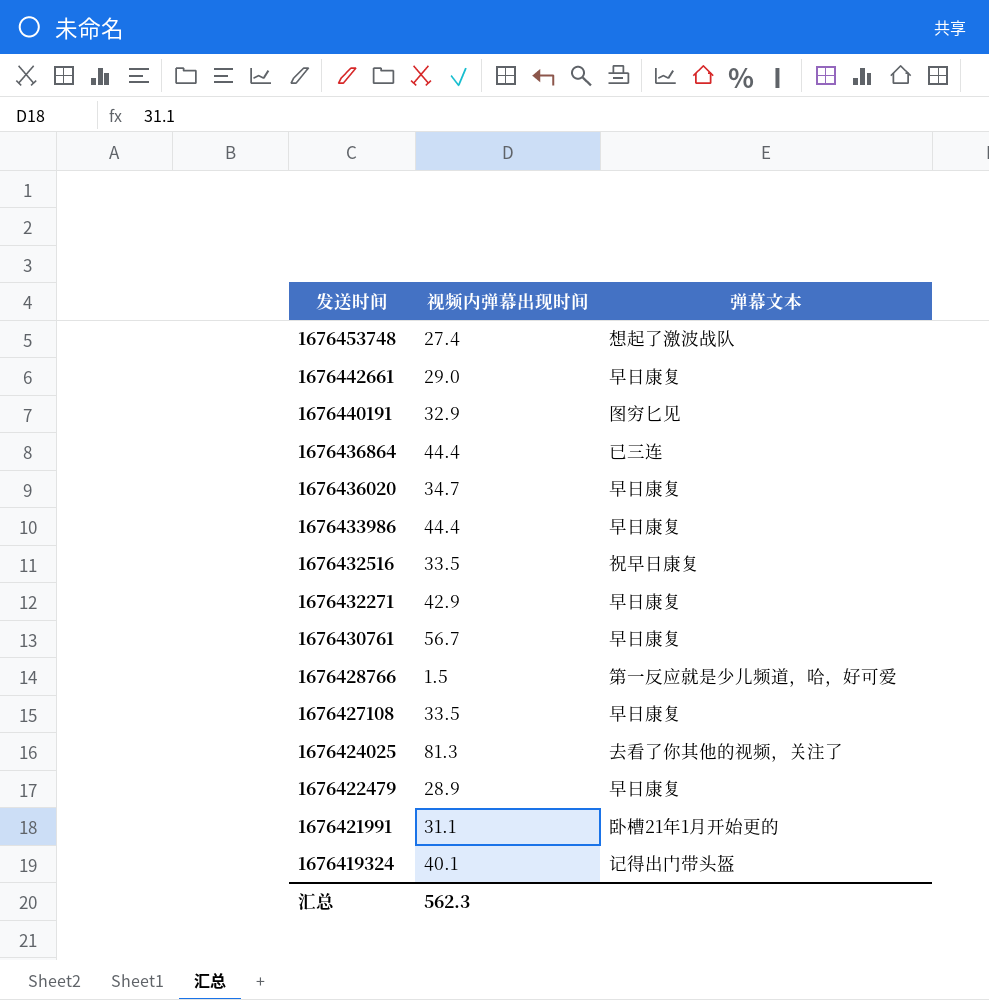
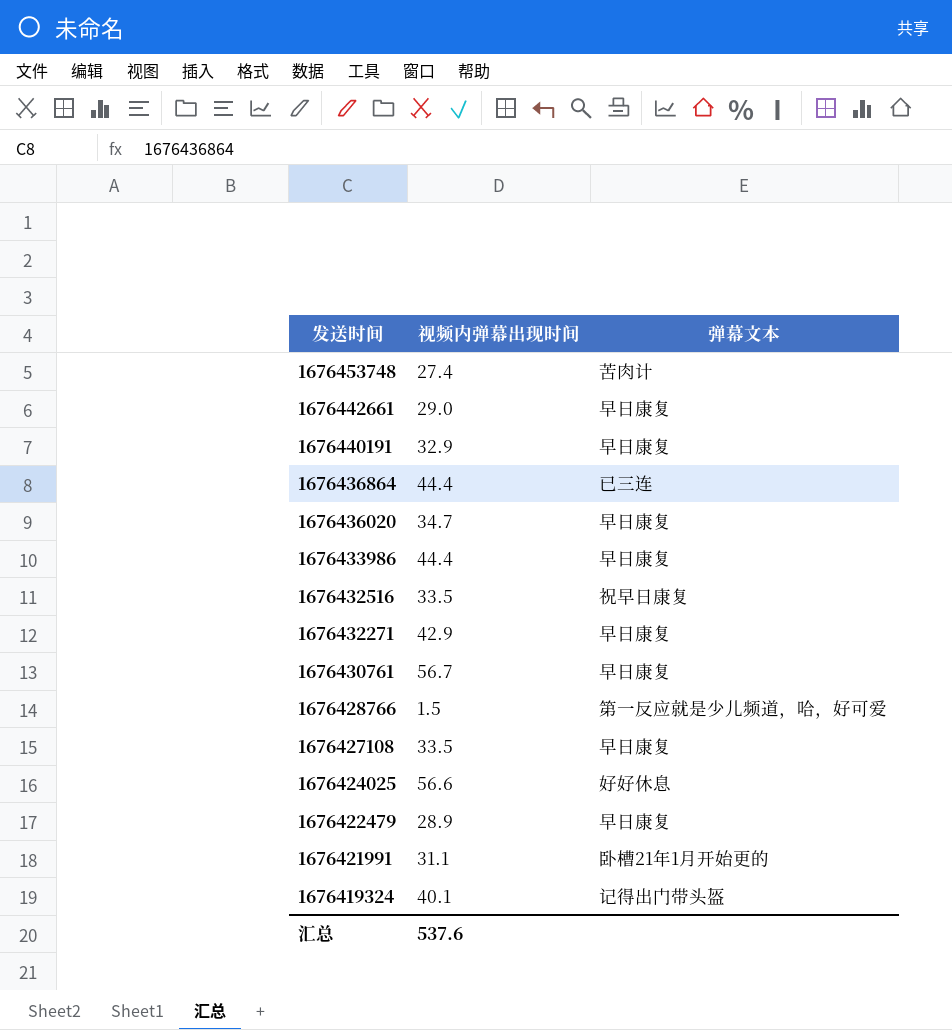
1676453748 | 弹幕文本: 想起了激波战队 -> 苦肉计
1676440191 | 弹幕文本: 图穷匕见 -> 早日康复
1676424025 | 视频内弹幕出现时间: 81.3 -> 56.6
1676424025 | 弹幕文本: 去看了你其他的视频，关注了 -> 好好休息
汇总 | 视频内弹幕出现时间: 562.3 -> 537.6

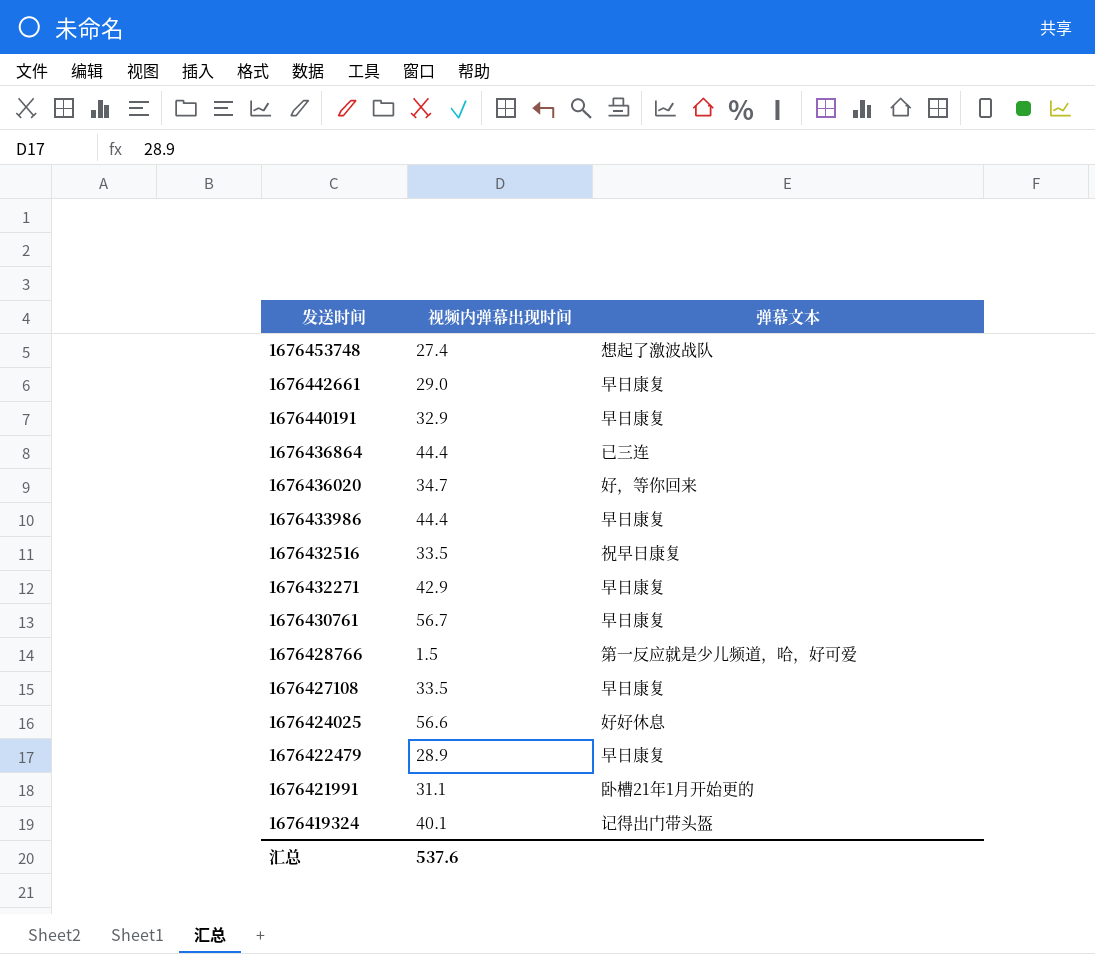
1676453748 | 弹幕文本: 苦肉计 -> 想起了激波战队
1676436020 | 弹幕文本: 早日康复 -> 好，等你回来

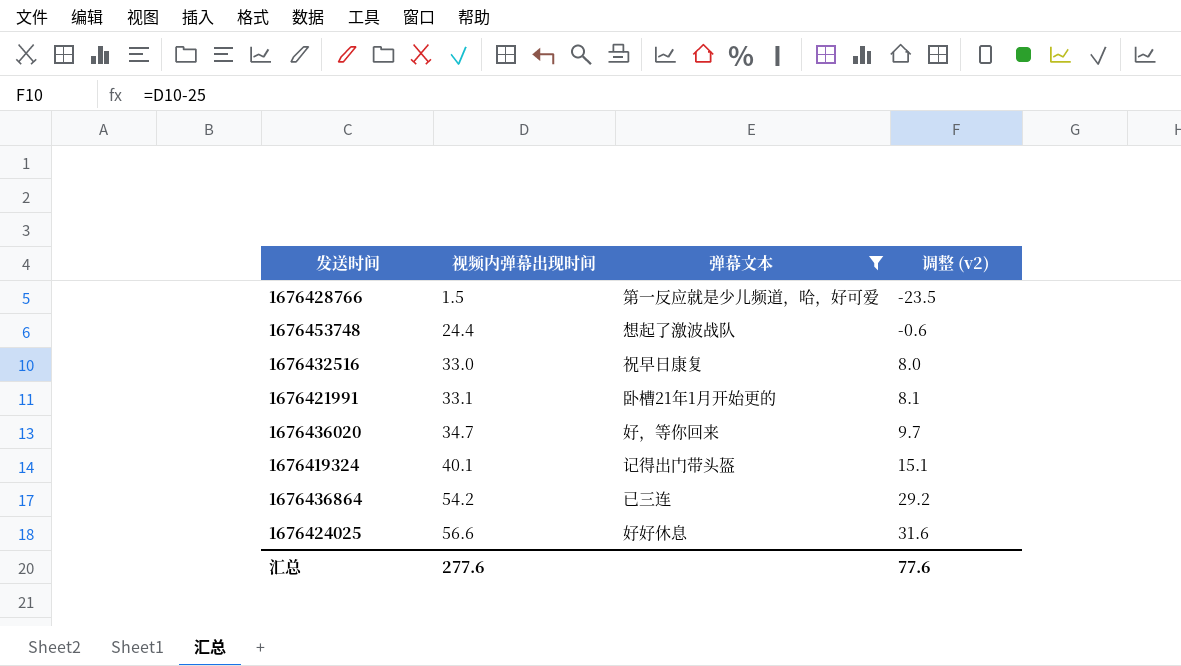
filter: none -> 弹幕文本 != 早日康复
row order: 发送时间 descending -> 视频内弹幕出现时间 ascending
column 调整 (v2) | formula: none -> [视频内弹幕出现时间] - 25
1676453748 | 视频内弹幕出现时间: 27.4 -> 24.4
1676432516 | 视频内弹幕出现时间: 33.5 -> 33.0
1676421991 | 视频内弹幕出现时间: 31.1 -> 33.1
1676436864 | 视频内弹幕出现时间: 44.4 -> 54.2
汇总 | 视频内弹幕出现时间: 537.6 -> 277.6

